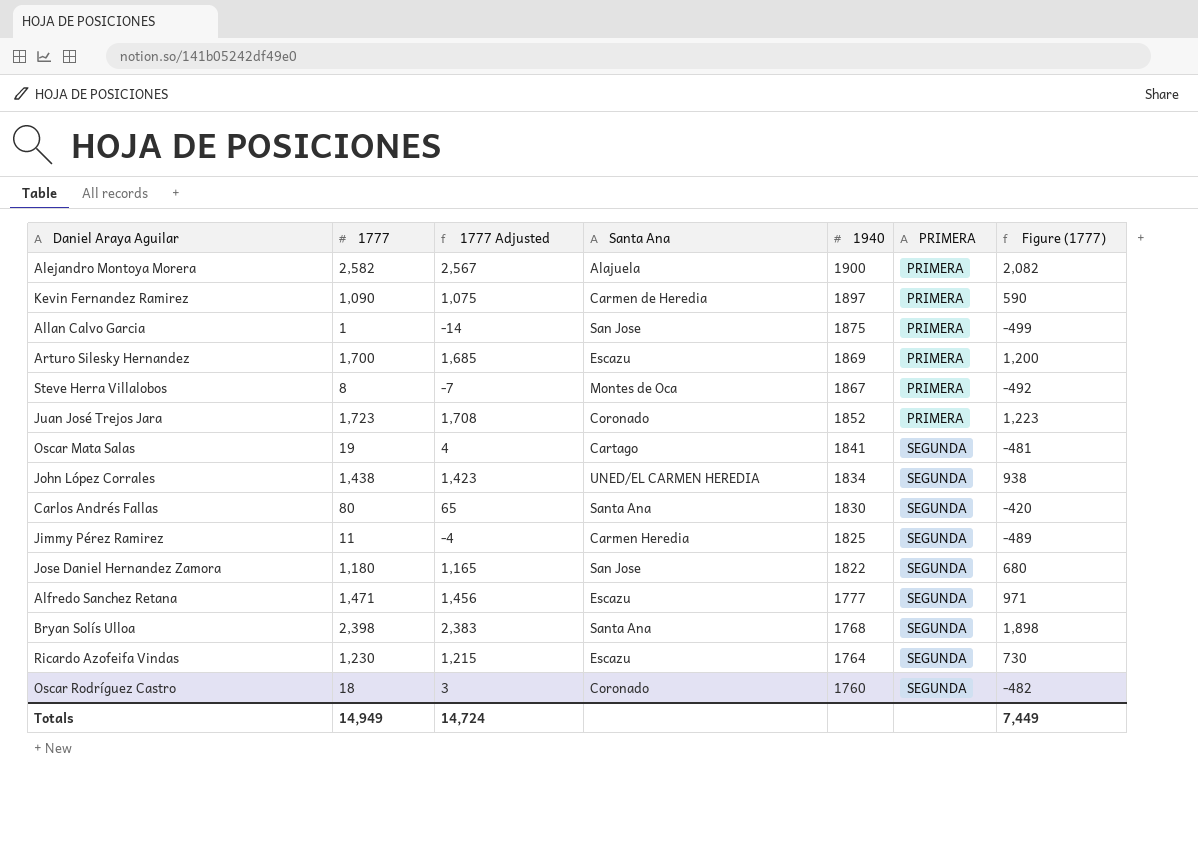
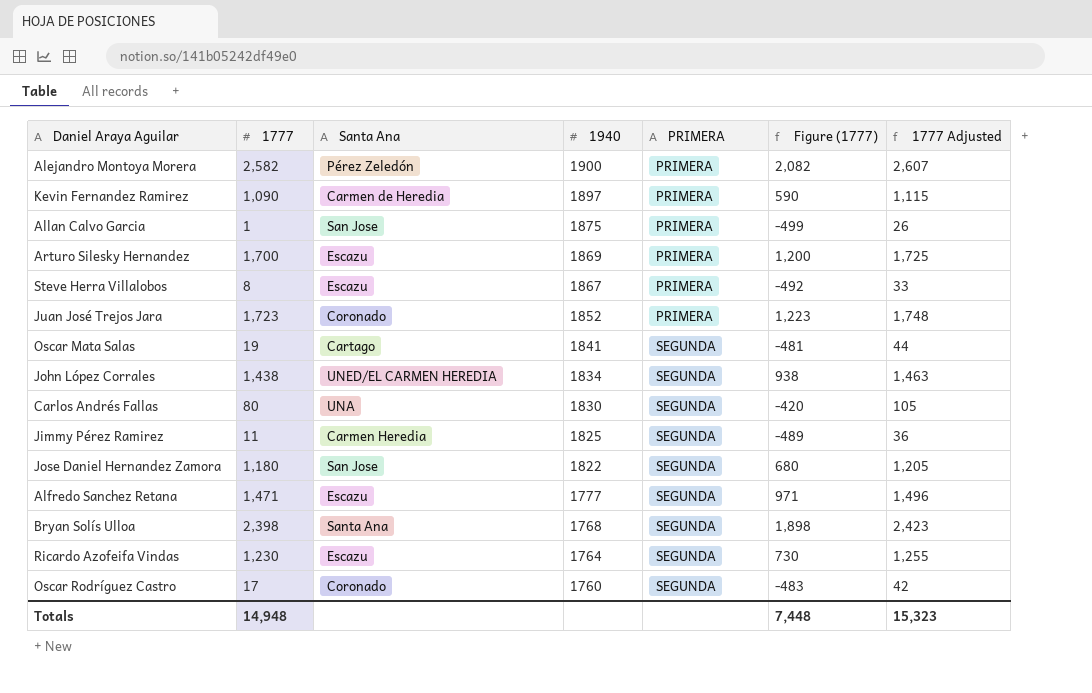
column 1777 Adjusted | formula: [1777] - 15 -> [1777] + 25
column 1777 Adjusted | position: 3 -> 7
Alejandro Montoya Morera | Santa Ana: Alajuela -> Pérez Zeledón
Steve Herra Villalobos | Santa Ana: Montes de Oca -> Escazu
Carlos Andrés Fallas | Santa Ana: Santa Ana -> UNA
Oscar Rodríguez Castro | 1777: 18 -> 17
Oscar Rodríguez Castro | Figure (1777): -482 -> -483
Totals | 1777: 14,949 -> 14,948
Totals | Figure (1777): 7,449 -> 7,448
Totals | 1777 Adjusted: 14,724 -> 15,323

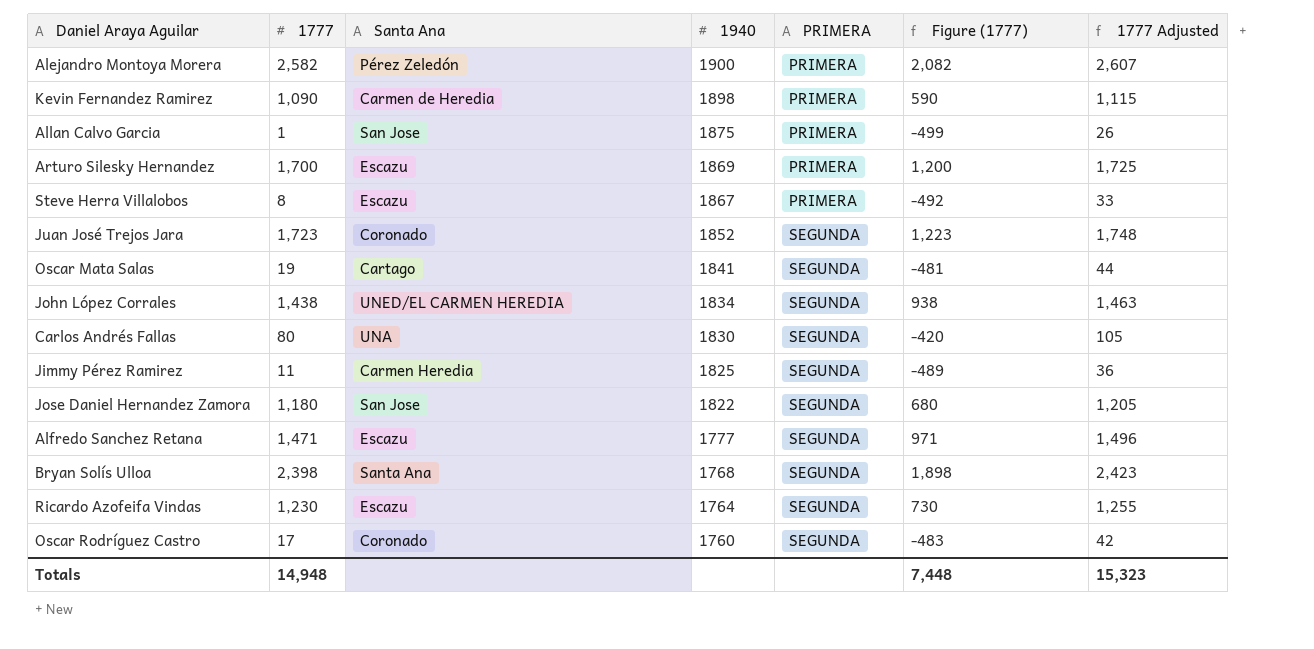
Kevin Fernandez Ramirez | 1940: 1897 -> 1898
Juan José Trejos Jara | PRIMERA: PRIMERA -> SEGUNDA

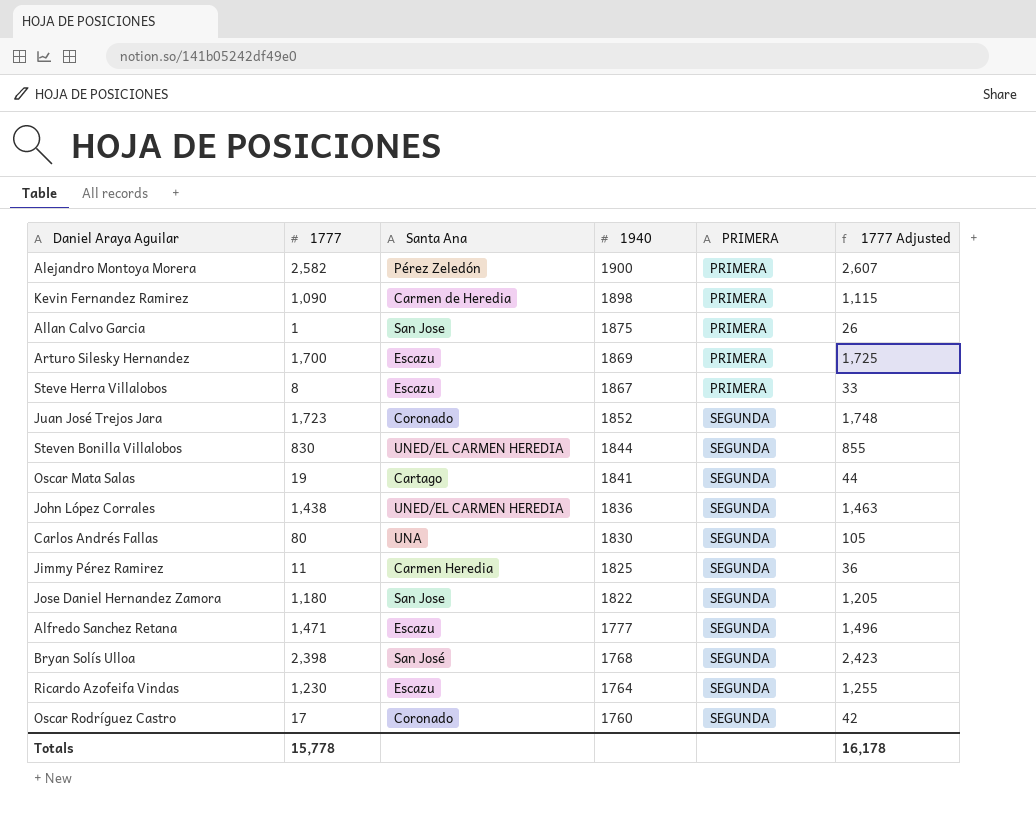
column Figure (1777) | formula: [1777] - 500 -> none
row Steven Bonilla Villalobos: none -> 830 | UNED/EL CARMEN HEREDIA | 1844 | SEGUNDA | 855
John López Corrales | 1940: 1834 -> 1836
Bryan Solís Ulloa | Santa Ana: Santa Ana -> San José
Totals | 1777: 14,948 -> 15,778
Totals | 1777 Adjusted: 15,323 -> 16,178

